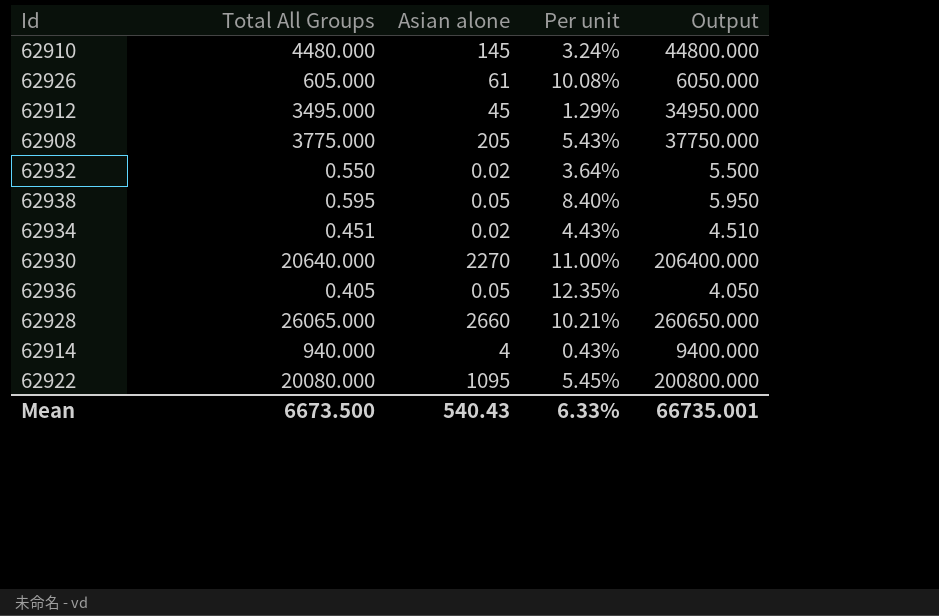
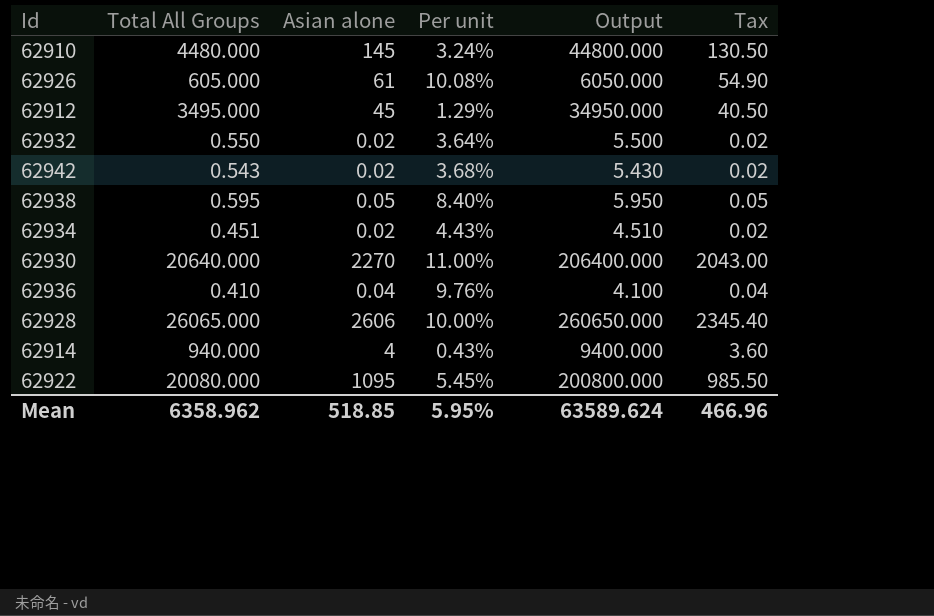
column Tax | formula: none -> [Asian alone] * 0.9
row 62908: 3775.000 | 205 | 5.43% | 37750.000 -> none
row 62942: none -> 0.543 | 0.02 | 3.68% | 5.430 | 0.02
62936 | Total All Groups: 0.405 -> 0.410
62936 | Asian alone: 0.05 -> 0.04
62936 | Per unit: 12.35% -> 9.76%
62936 | Output: 4.050 -> 4.100
62928 | Asian alone: 2660 -> 2606
62928 | Per unit: 10.21% -> 10.00%
Mean | Total All Groups: 6673.500 -> 6358.962
Mean | Asian alone: 540.43 -> 518.85
Mean | Per unit: 6.33% -> 5.95%
Mean | Output: 66735.001 -> 63589.624

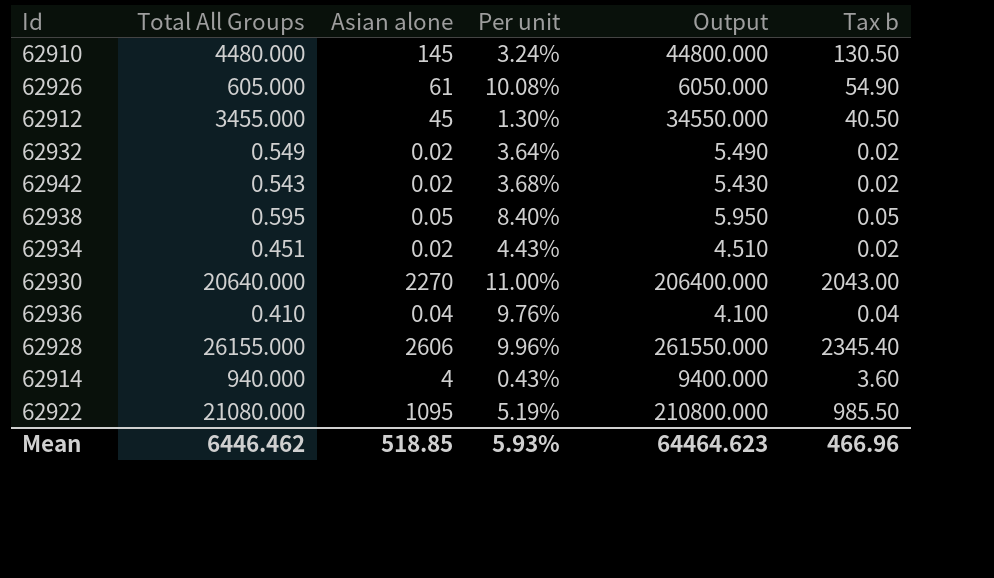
column name: Tax -> Tax b
62912 | Total All Groups: 3495.000 -> 3455.000
62912 | Per unit: 1.29% -> 1.30%
62912 | Output: 34950.000 -> 34550.000
62932 | Total All Groups: 0.550 -> 0.549
62932 | Output: 5.500 -> 5.490
62928 | Total All Groups: 26065.000 -> 26155.000
62928 | Per unit: 10.00% -> 9.96%
62928 | Output: 260650.000 -> 261550.000
62922 | Total All Groups: 20080.000 -> 21080.000
62922 | Per unit: 5.45% -> 5.19%
62922 | Output: 200800.000 -> 210800.000
Mean | Total All Groups: 6358.962 -> 6446.462
Mean | Per unit: 5.95% -> 5.93%
Mean | Output: 63589.624 -> 64464.623

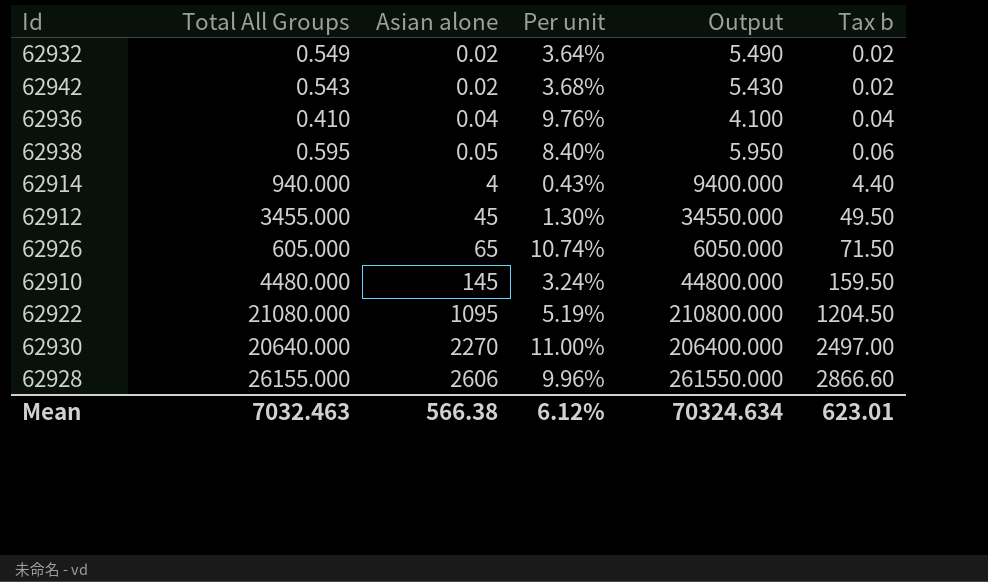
row order: none -> Asian alone ascending
column Tax b | formula: [Asian alone] * 0.9 -> [Asian alone] * 1.1
row 62934: 0.451 | 0.02 | 4.43% | 4.510 | 0.02 -> none
62926 | Asian alone: 61 -> 65
62926 | Per unit: 10.08% -> 10.74%
Mean | Total All Groups: 6446.462 -> 7032.463
Mean | Asian alone: 518.85 -> 566.38
Mean | Per unit: 5.93% -> 6.12%
Mean | Output: 64464.623 -> 70324.634
Mean | Tax b: 466.96 -> 623.01

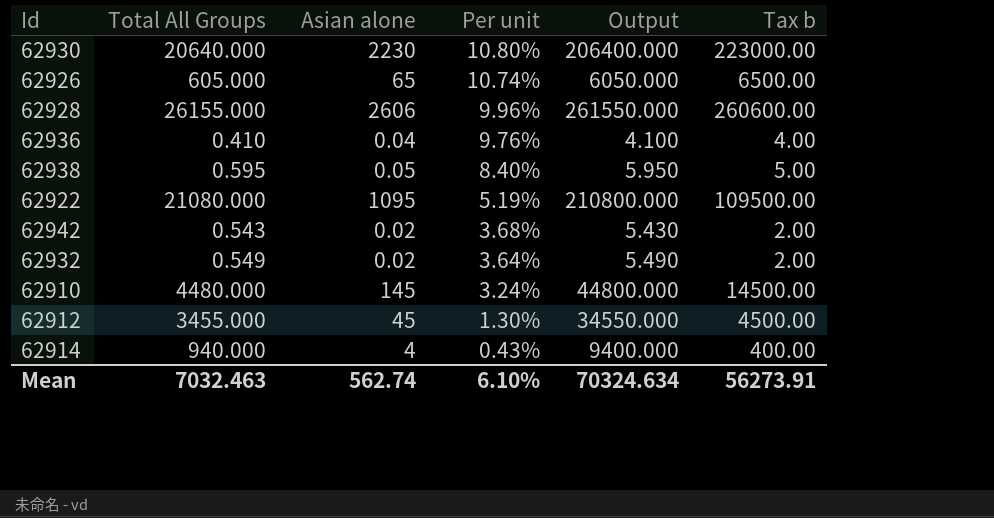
row order: Asian alone ascending -> Per unit descending
column Tax b | formula: [Asian alone] * 1.1 -> [Asian alone] * 100
62930 | Asian alone: 2270 -> 2230
62930 | Per unit: 11.00% -> 10.80%
Mean | Asian alone: 566.38 -> 562.74
Mean | Per unit: 6.12% -> 6.10%
Mean | Tax b: 623.01 -> 56273.91

